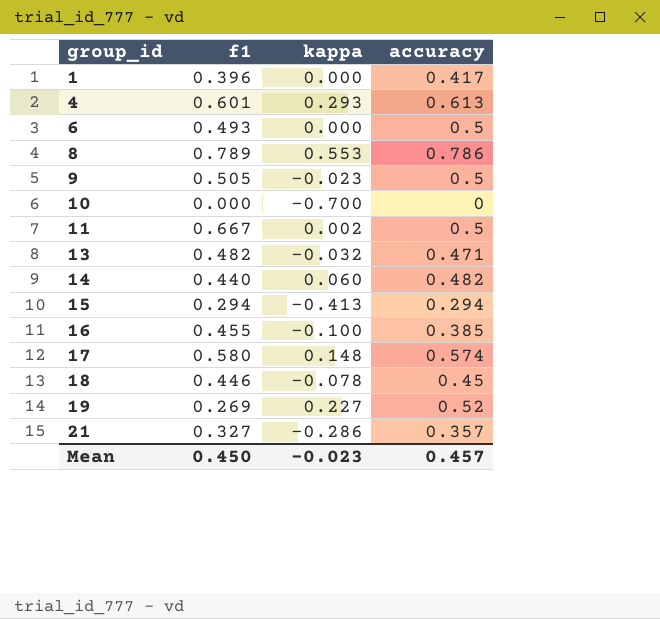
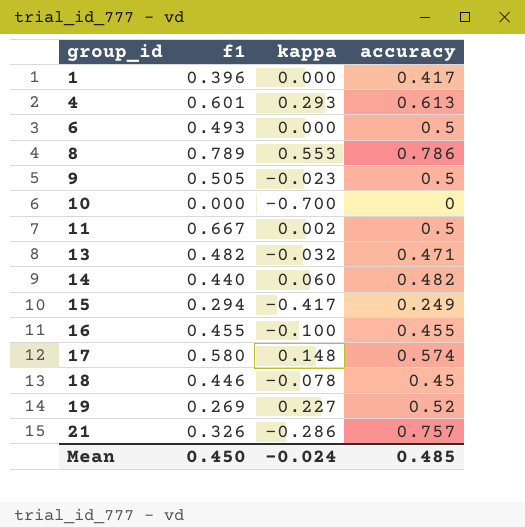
15 | kappa: -0.413 -> -0.417
15 | accuracy: 0.294 -> 0.249
16 | accuracy: 0.385 -> 0.455
21 | f1: 0.327 -> 0.326
21 | accuracy: 0.357 -> 0.757
Mean | kappa: -0.023 -> -0.024
Mean | accuracy: 0.457 -> 0.485

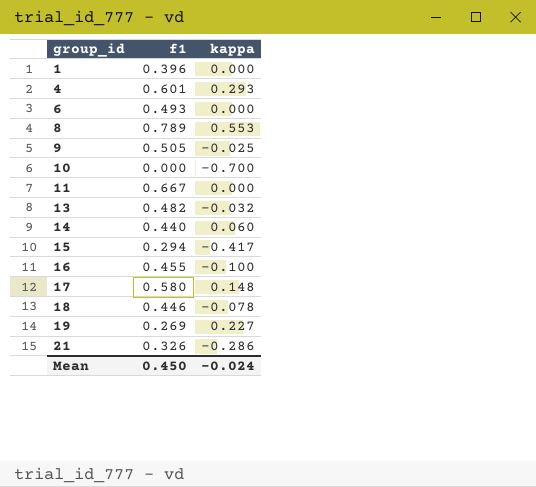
column accuracy | position: 4 -> none
9 | kappa: -0.023 -> -0.025
11 | kappa: 0.002 -> 0.000

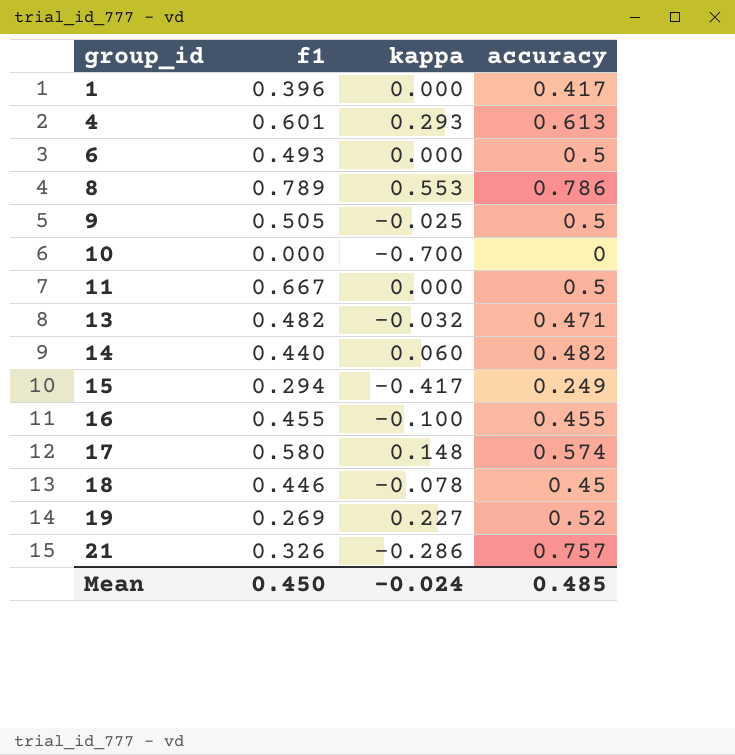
column accuracy | position: none -> 4

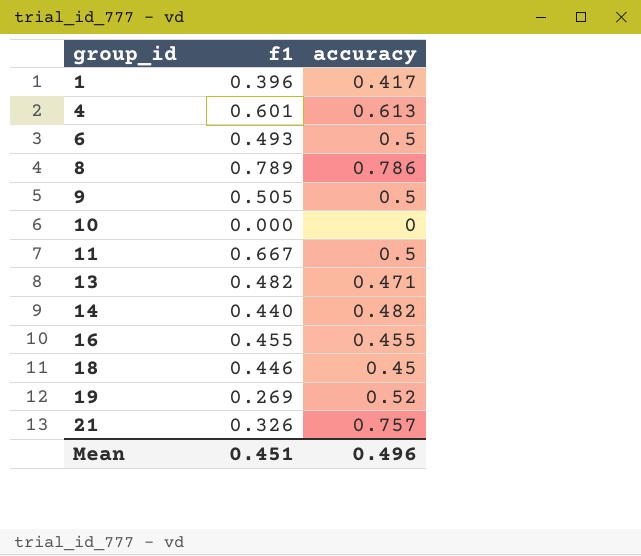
column kappa | position: 3 -> none
row 15: 0.294 | -0.417 | 0.249 -> none
row 17: 0.580 | 0.148 | 0.574 -> none
Mean | f1: 0.450 -> 0.451
Mean | accuracy: 0.485 -> 0.496

